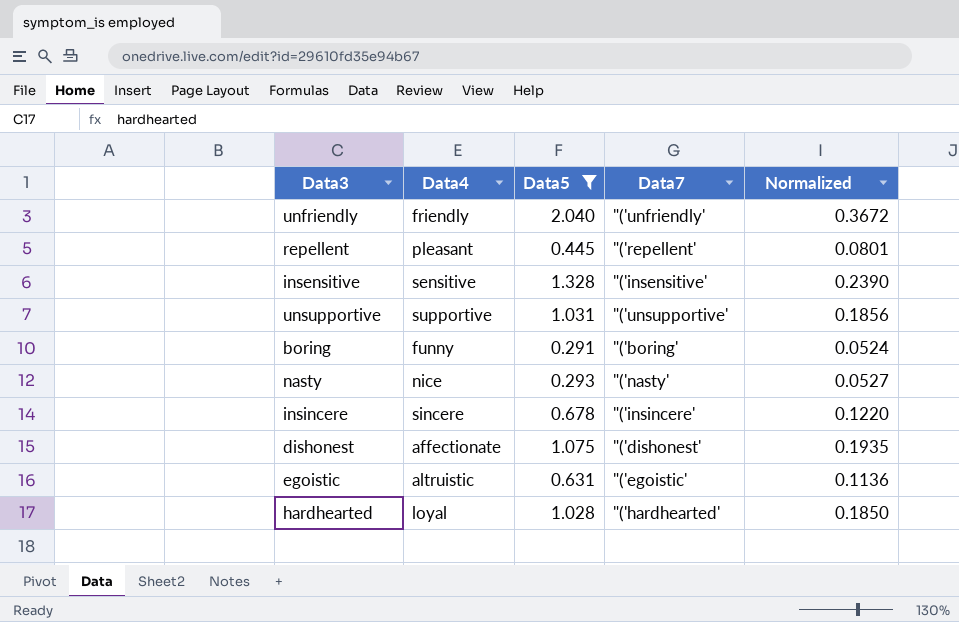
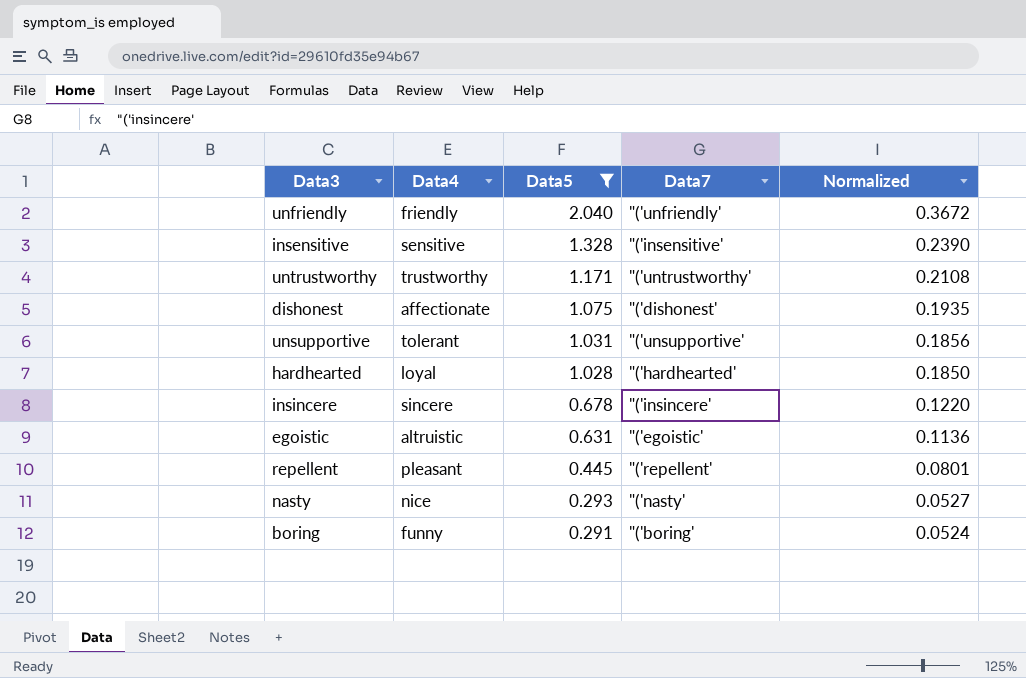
row order: none -> Data5 descending
row untrustworthy: none -> trustworthy | 1.171 | "('untrustworthy' | 0.2108
unsupportive | Data4: supportive -> tolerant

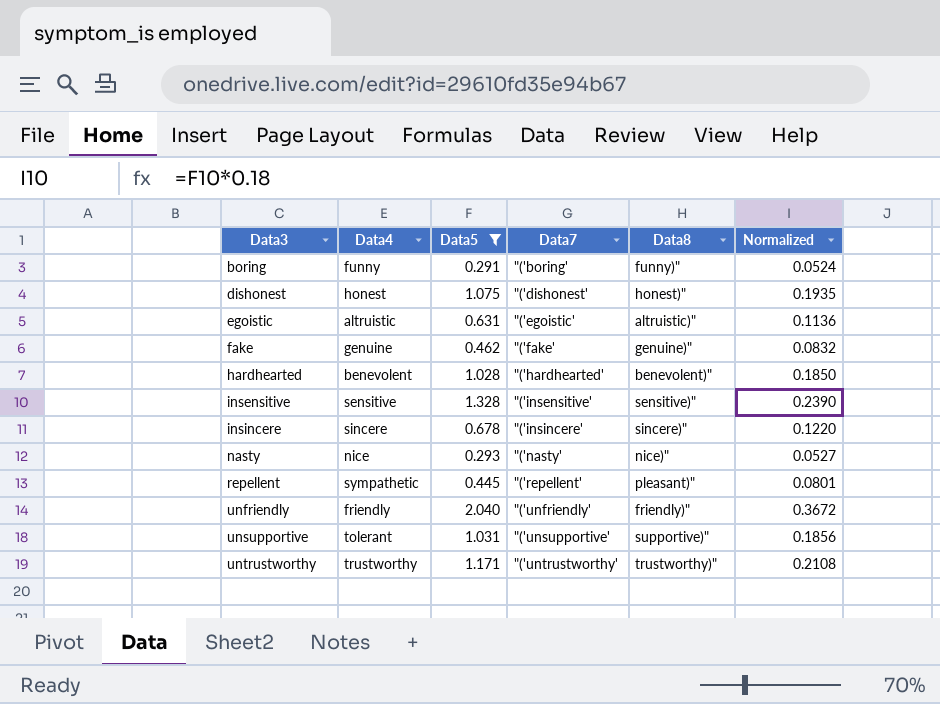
row order: Data5 descending -> Data3 ascending
column Data8 | position: none -> 5
dishonest | Data4: affectionate -> honest
row fake: none -> genuine | 0.462 | "('fake' | genuine)" | 0.0832
hardhearted | Data4: loyal -> benevolent
repellent | Data4: pleasant -> sympathetic

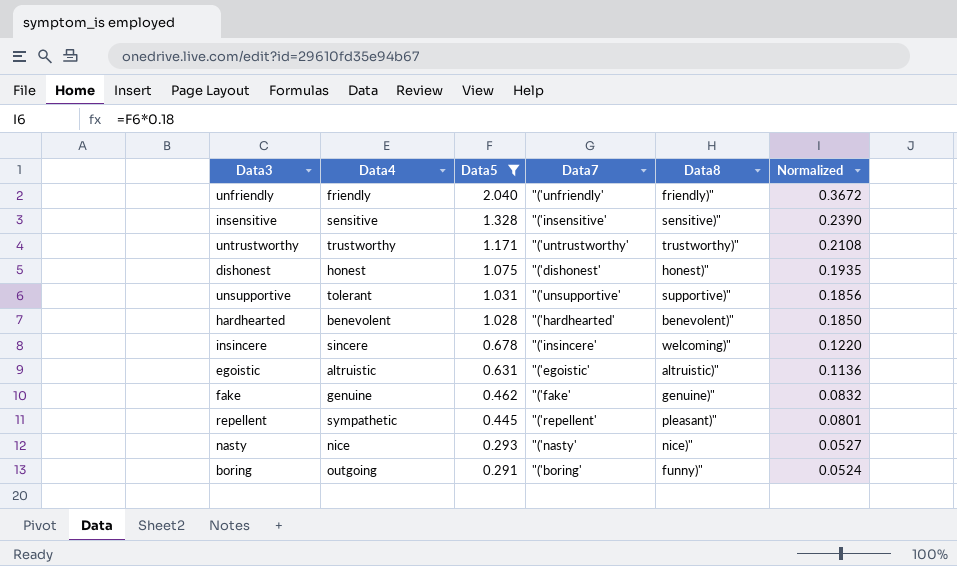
row order: Data3 ascending -> Data5 descending
insincere | Data8: sincere)" -> welcoming)"
boring | Data4: funny -> outgoing

